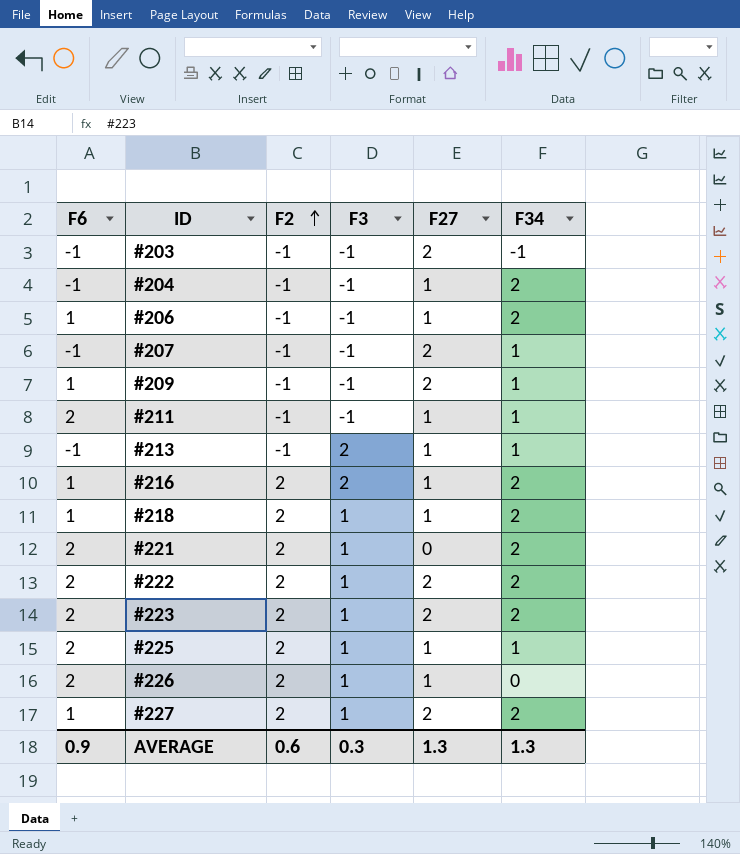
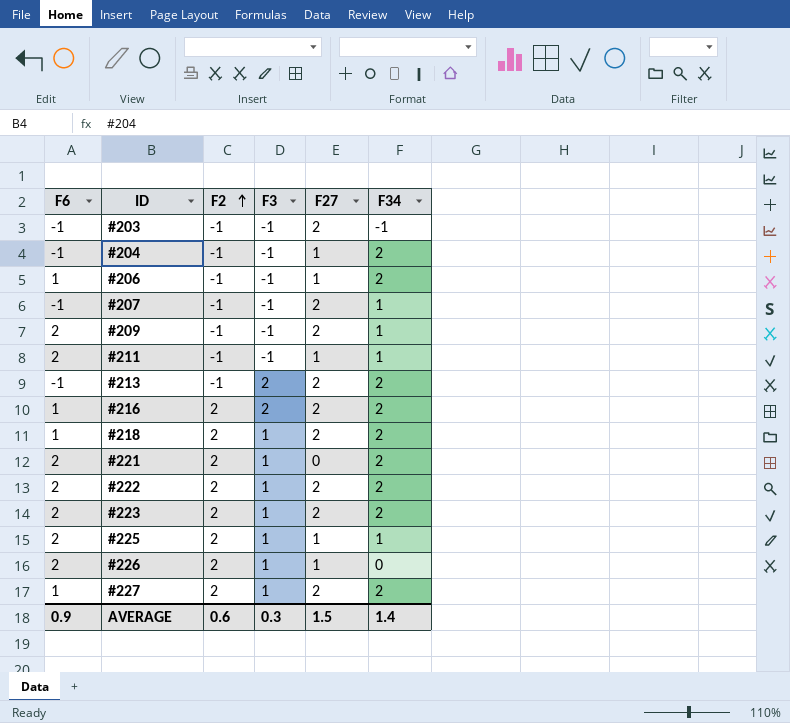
#209 | F6: 1 -> 2
#213 | F27: 1 -> 2
#213 | F34: 1 -> 2
#216 | F27: 1 -> 2
#218 | F27: 1 -> 2
AVERAGE | F27: 1.3 -> 1.5
AVERAGE | F34: 1.3 -> 1.4

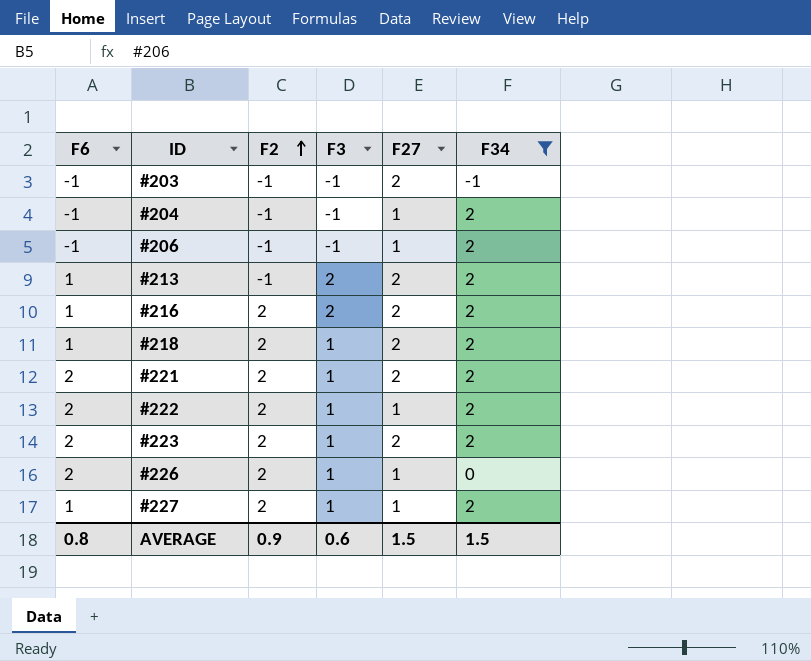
filter: none -> F34 != 1
#206 | F6: 1 -> -1
#213 | F6: -1 -> 1
#221 | F27: 0 -> 2
#222 | F27: 2 -> 1
#227 | F27: 2 -> 1
AVERAGE | F6: 0.9 -> 0.8
AVERAGE | F2: 0.6 -> 0.9
AVERAGE | F3: 0.3 -> 0.6
AVERAGE | F34: 1.4 -> 1.5

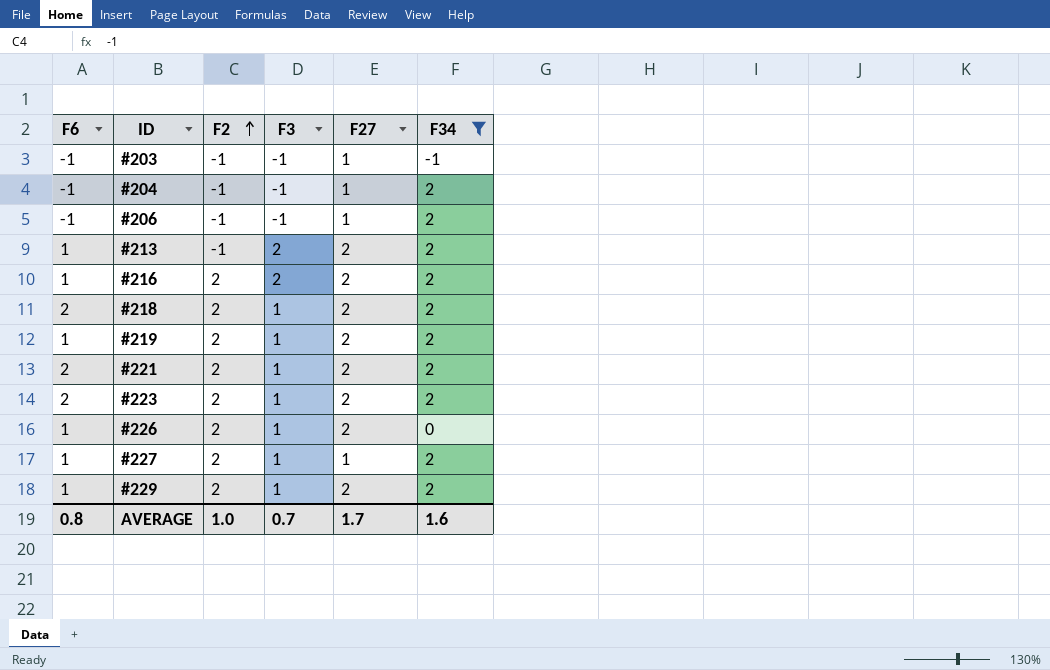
row #222: 2 | 2 | 1 | 1 | 2 -> none
#203 | F27: 2 -> 1
#218 | F6: 1 -> 2
row #219: none -> 1 | 2 | 1 | 2 | 2
#226 | F6: 2 -> 1
#226 | F27: 1 -> 2
row #229: none -> 1 | 2 | 1 | 2 | 2
AVERAGE | F2: 0.9 -> 1.0
AVERAGE | F3: 0.6 -> 0.7
AVERAGE | F27: 1.5 -> 1.7
AVERAGE | F34: 1.5 -> 1.6

